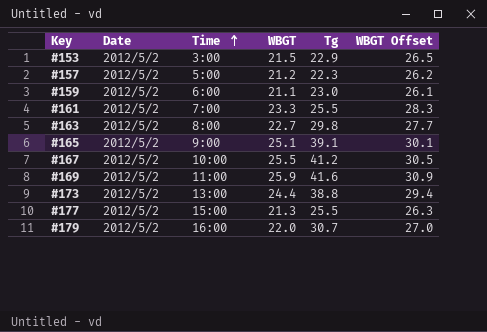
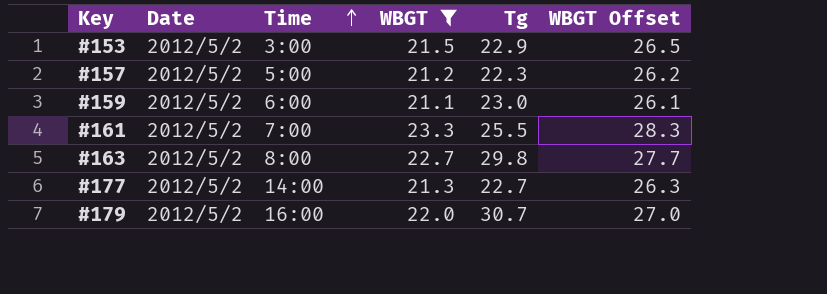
filter: none -> WBGT <= 23.3
#177 | Time: 15:00 -> 14:00
#177 | Tg: 25.5 -> 22.7

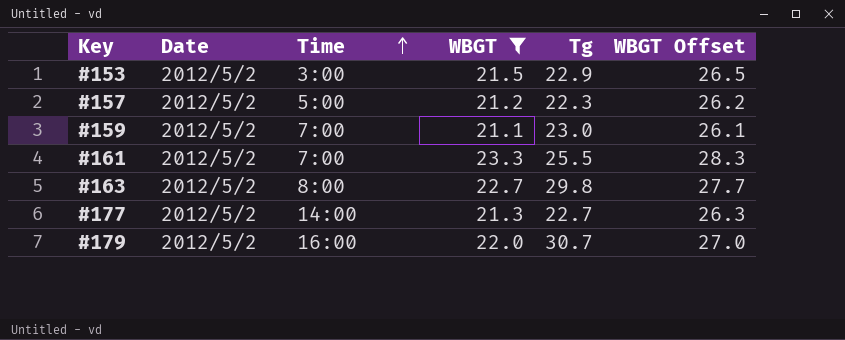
#159 | Time: 6:00 -> 7:00

